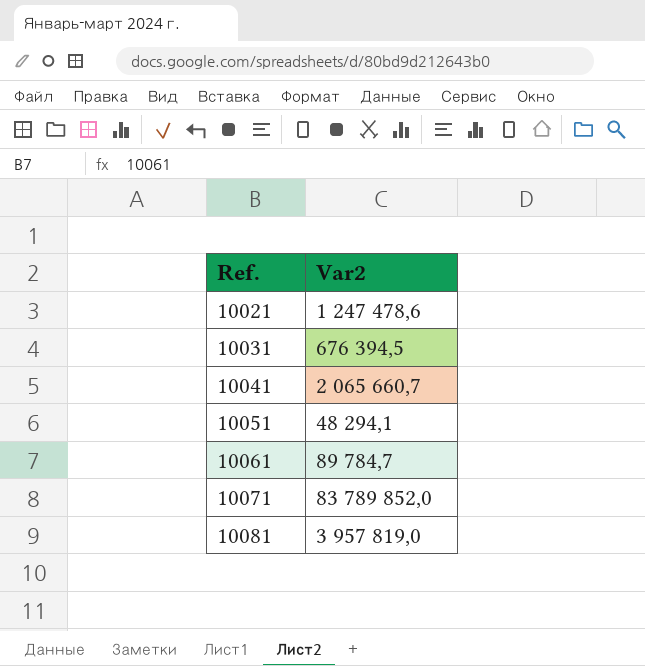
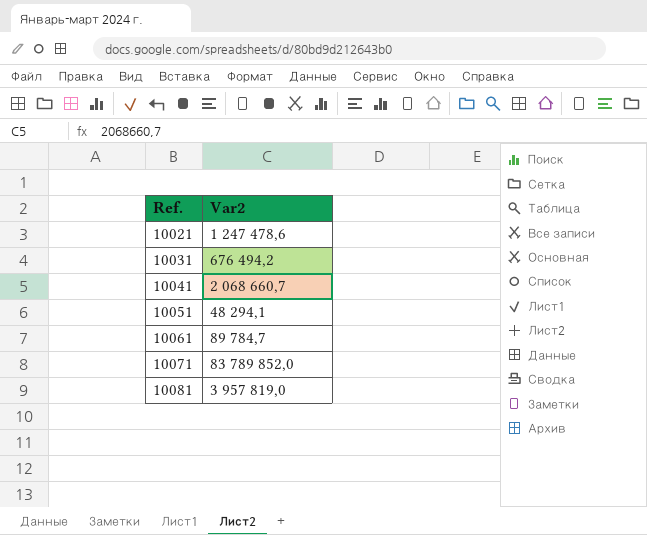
10031 | Var2: 676 394,5 -> 676 494,2
10041 | Var2: 2 065 660,7 -> 2 068 660,7

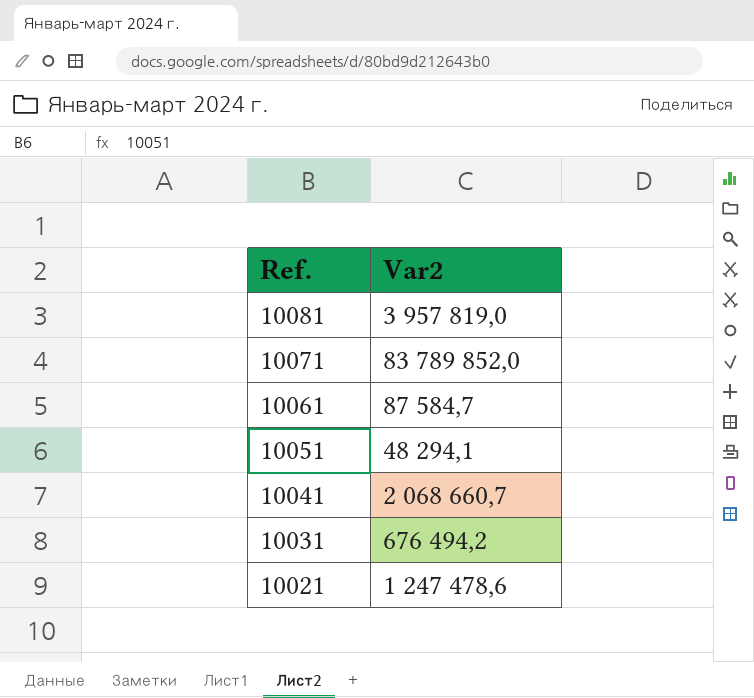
row order: Ref. ascending -> Ref. descending
10061 | Var2: 89 784,7 -> 87 584,7

